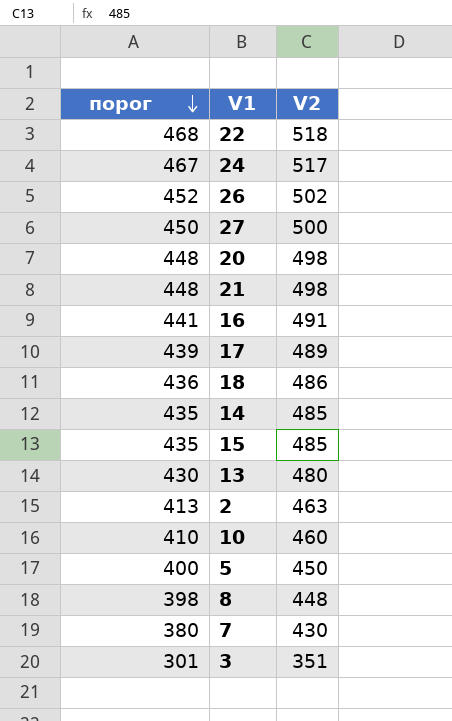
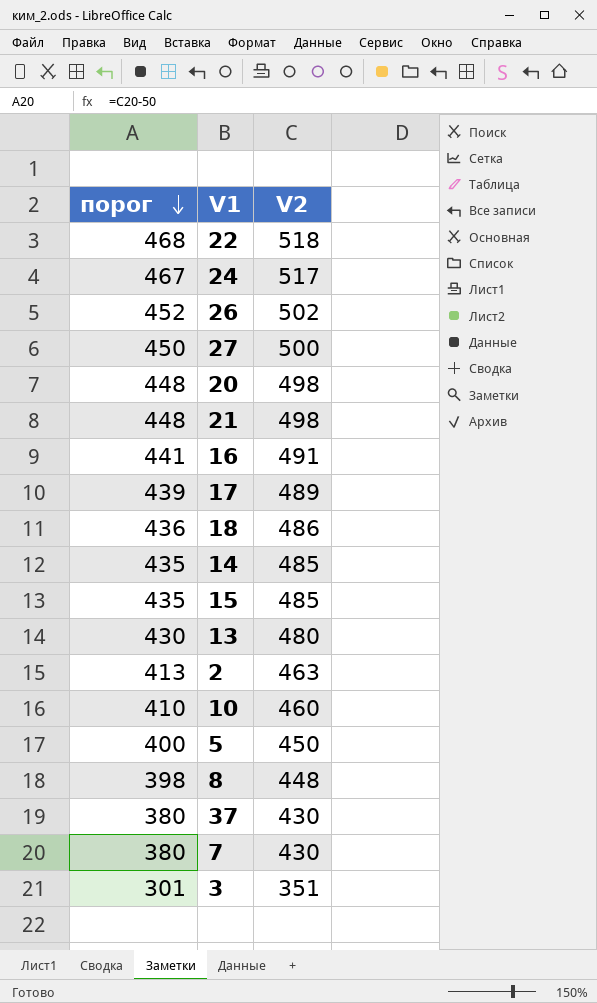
row 37: none -> 380 | 430

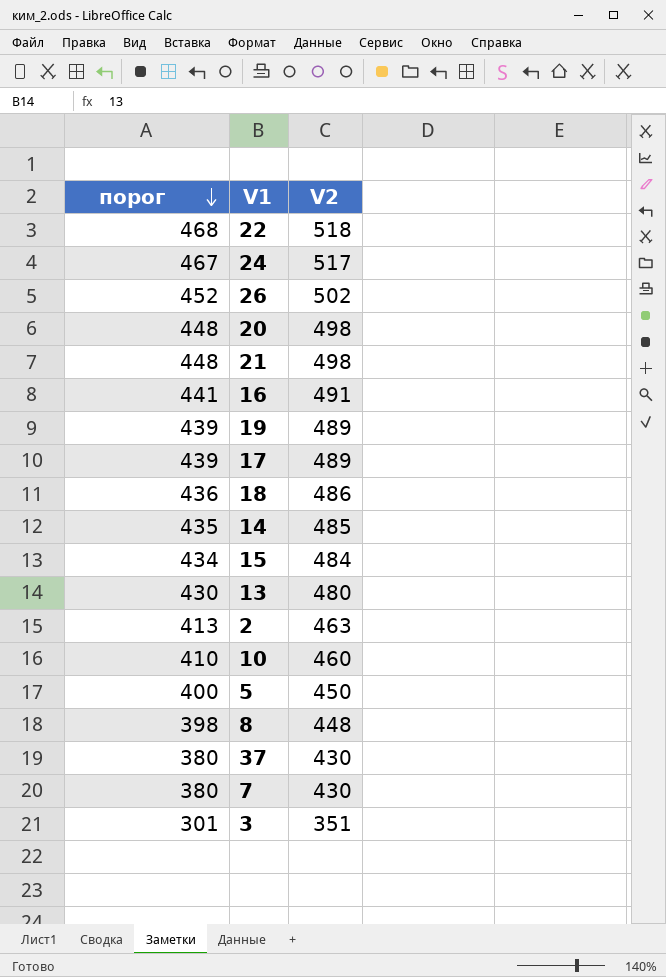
row 27: 450 | 500 -> none
row 19: none -> 439 | 489
15 | порог: 435 -> 434
15 | V2: 485 -> 484

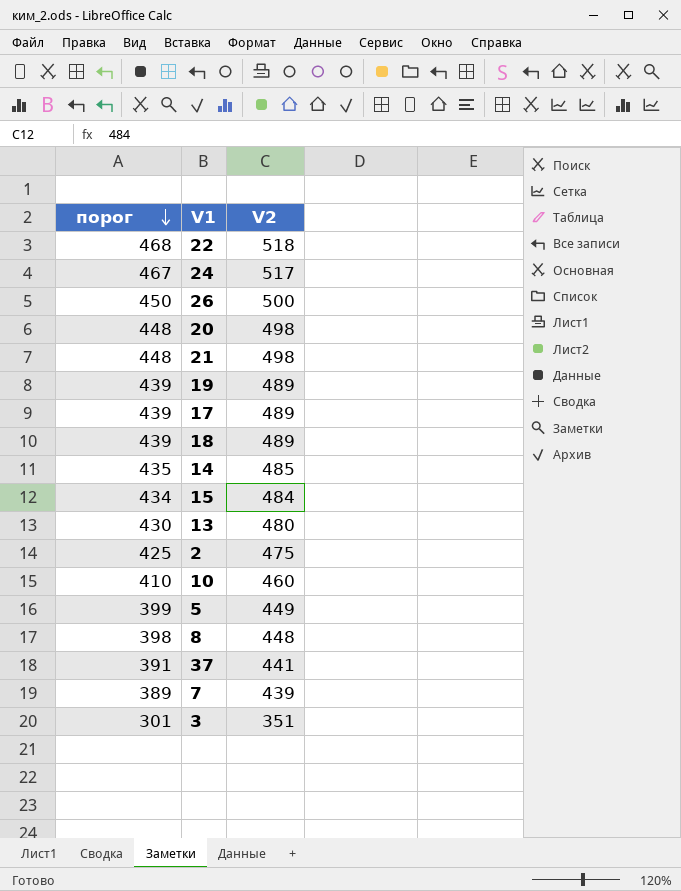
row 16: 441 | 491 -> none
26 | порог: 452 -> 450
26 | V2: 502 -> 500
18 | порог: 436 -> 439
18 | V2: 486 -> 489
2 | порог: 413 -> 425
2 | V2: 463 -> 475
5 | порог: 400 -> 399
5 | V2: 450 -> 449
37 | порог: 380 -> 391
37 | V2: 430 -> 441
7 | порог: 380 -> 389
7 | V2: 430 -> 439

